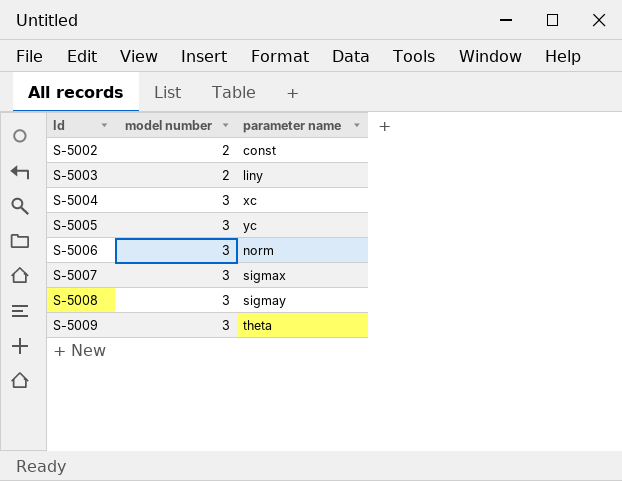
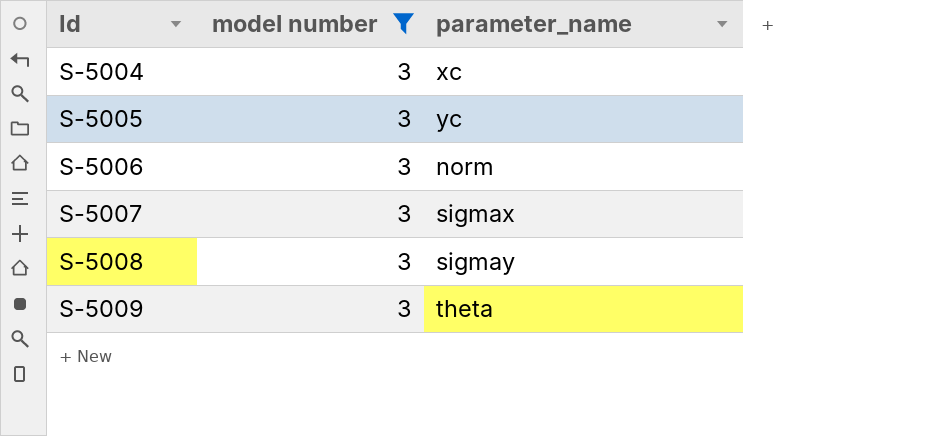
filter: none -> model number = 3
column name: parameter name -> parameter_name

